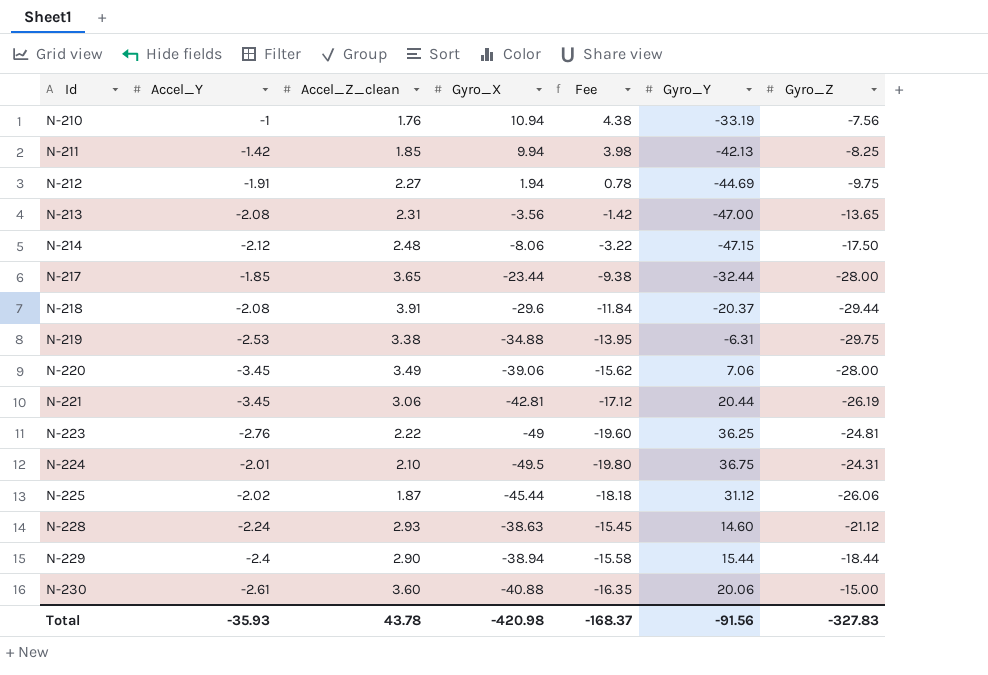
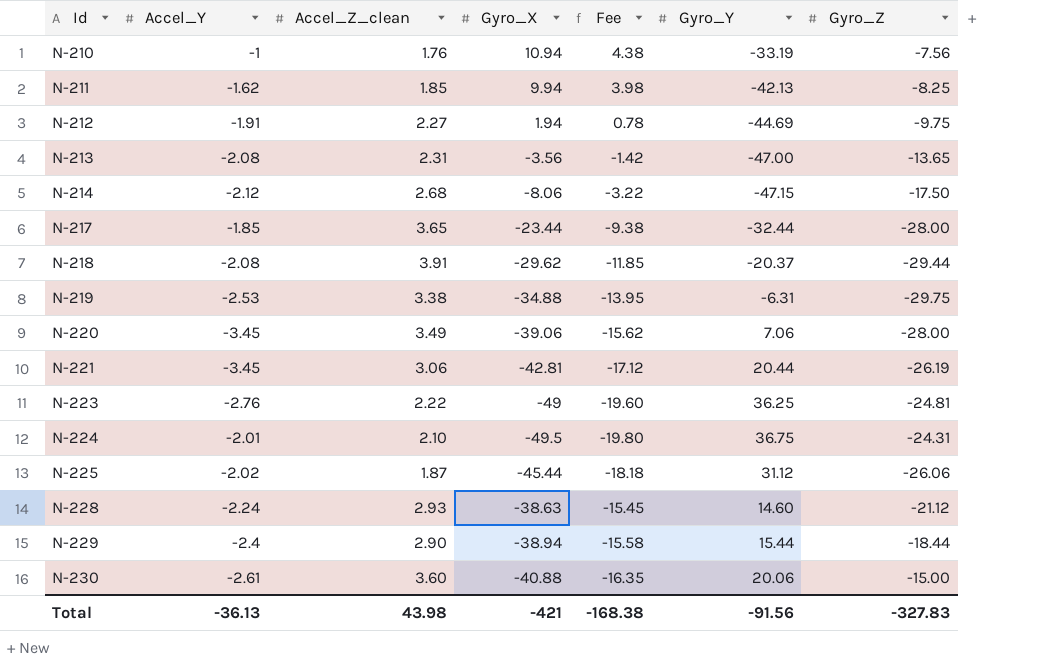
N-211 | Accel_Y: -1.42 -> -1.62
N-214 | Accel_Z_clean: 2.48 -> 2.68
N-218 | Gyro_X: -29.6 -> -29.62
N-218 | Fee: -11.84 -> -11.85
Total | Accel_Y: -35.93 -> -36.13
Total | Accel_Z_clean: 43.78 -> 43.98
Total | Gyro_X: -420.98 -> -421
Total | Fee: -168.37 -> -168.38

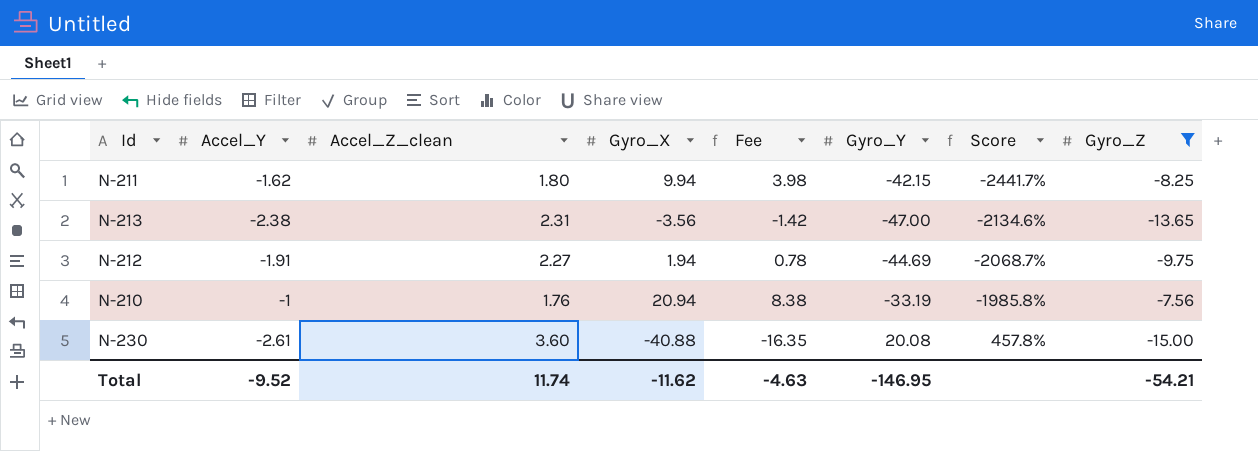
filter: none -> Gyro_Z >= -15.00
row order: Id ascending -> Score ascending
column Score | formula: none -> ([Gyro_Y] - [Accel_Z_clean]) / [Accel_Z_clean]
N-211 | Accel_Z_clean: 1.85 -> 1.80
N-211 | Gyro_Y: -42.13 -> -42.15
N-213 | Accel_Y: -2.08 -> -2.38
N-210 | Gyro_X: 10.94 -> 20.94
N-210 | Fee: 4.38 -> 8.38
N-230 | Gyro_Y: 20.06 -> 20.08
Total | Accel_Y: -36.13 -> -9.52
Total | Accel_Z_clean: 43.98 -> 11.74
Total | Gyro_X: -421 -> -11.62
Total | Fee: -168.38 -> -4.63
Total | Gyro_Y: -91.56 -> -146.95
Total | Gyro_Z: -327.83 -> -54.21

